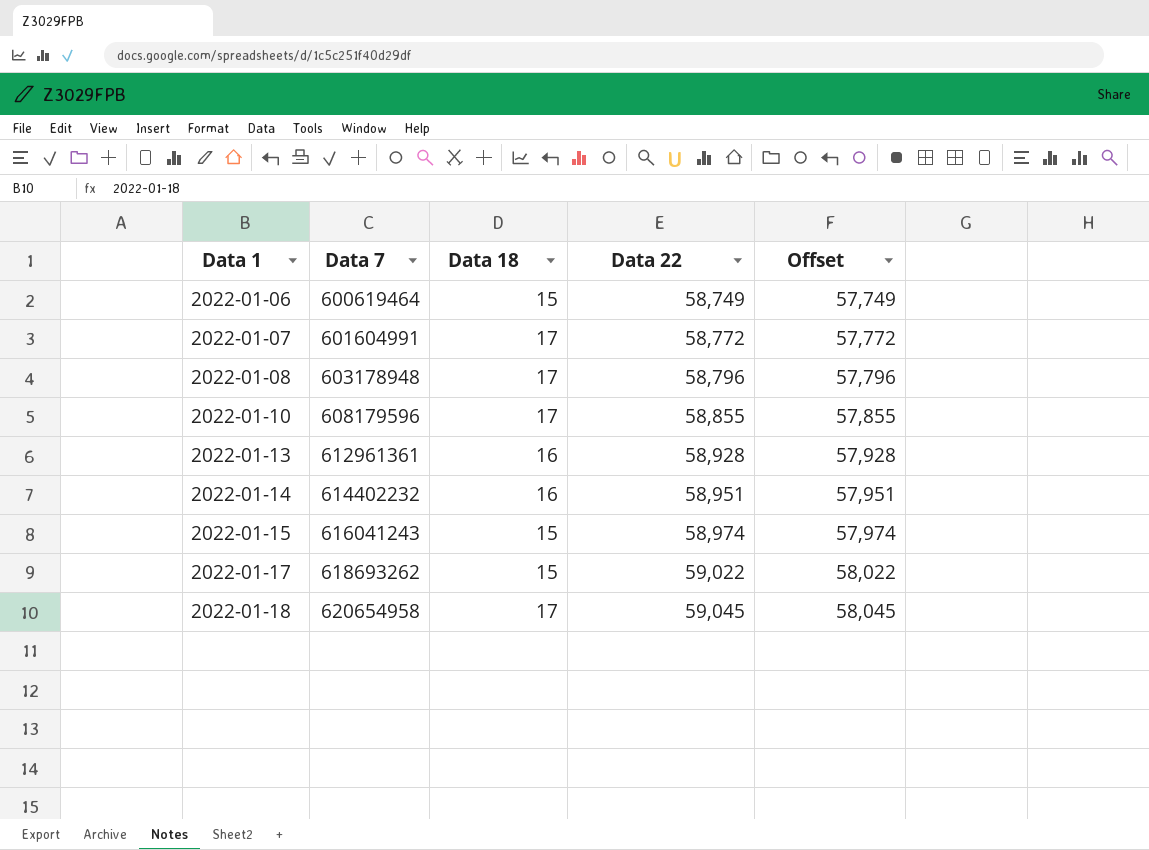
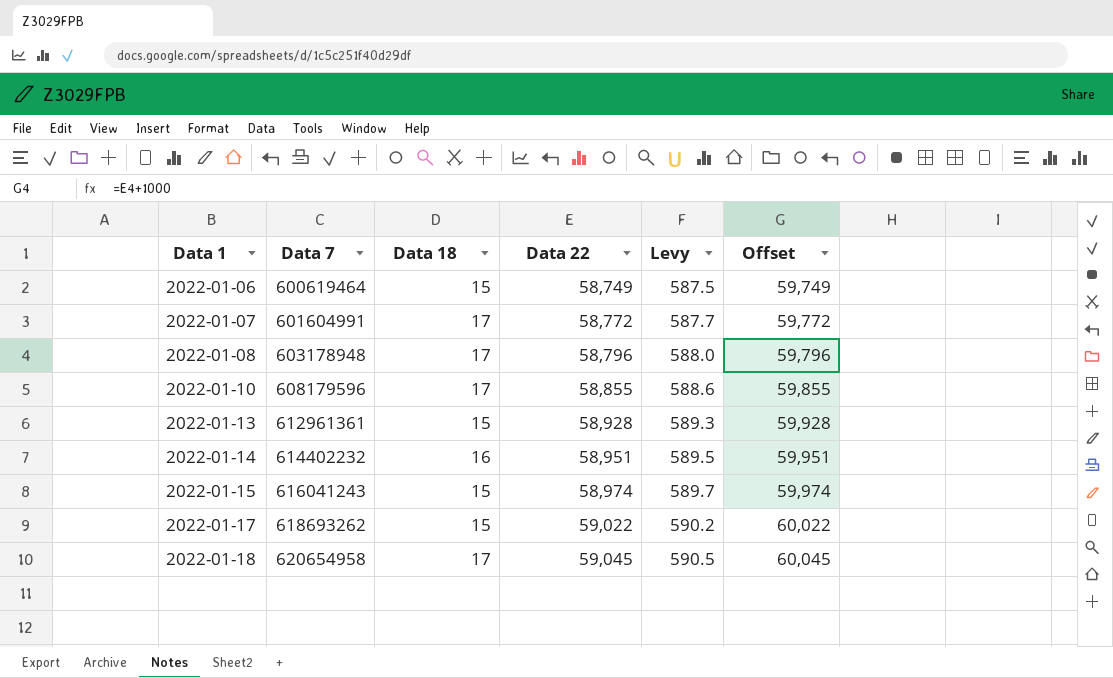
column Levy | formula: none -> [Data 22] * 0.01
column Offset | formula: [Data 22] - 1000 -> [Data 22] + 1000
2022-01-13 | Data 18: 16 -> 15

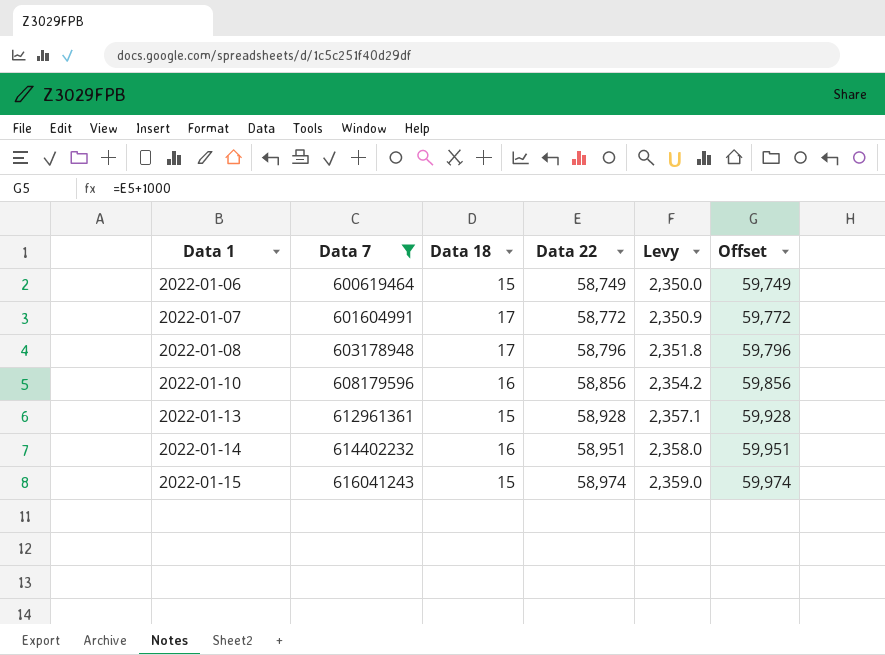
filter: none -> Data 7 <= 616041243
column Levy | formula: [Data 22] * 0.01 -> [Data 22] * 0.04
2022-01-10 | Data 18: 17 -> 16
2022-01-10 | Data 22: 58,855 -> 58,856
2022-01-10 | Offset: 59,855 -> 59,856

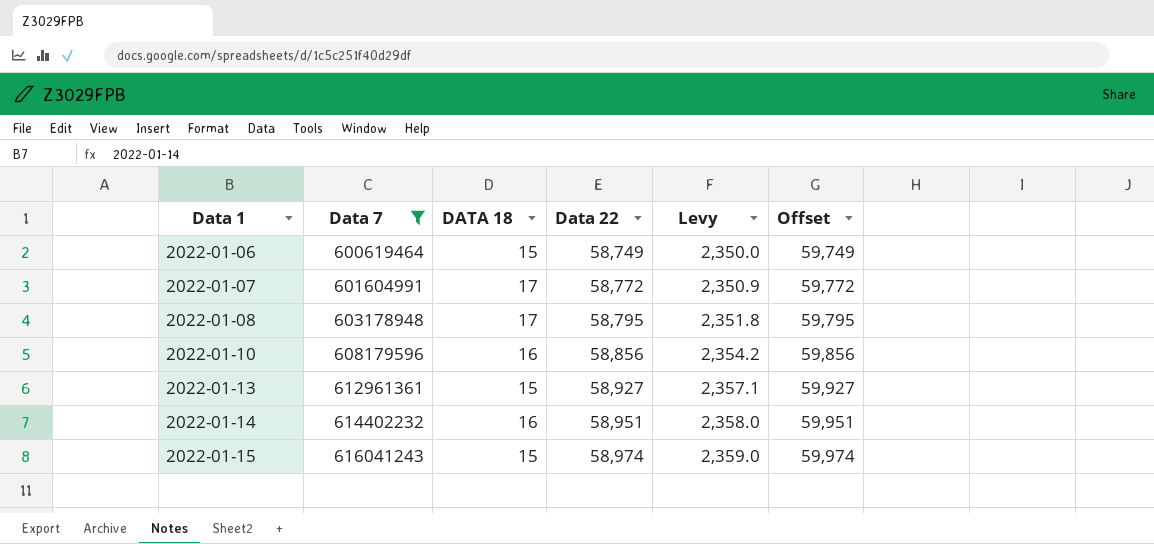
column name: Data 18 -> DATA 18
2022-01-08 | Data 22: 58,796 -> 58,795
2022-01-08 | Offset: 59,796 -> 59,795
2022-01-13 | Data 22: 58,928 -> 58,927
2022-01-13 | Offset: 59,928 -> 59,927

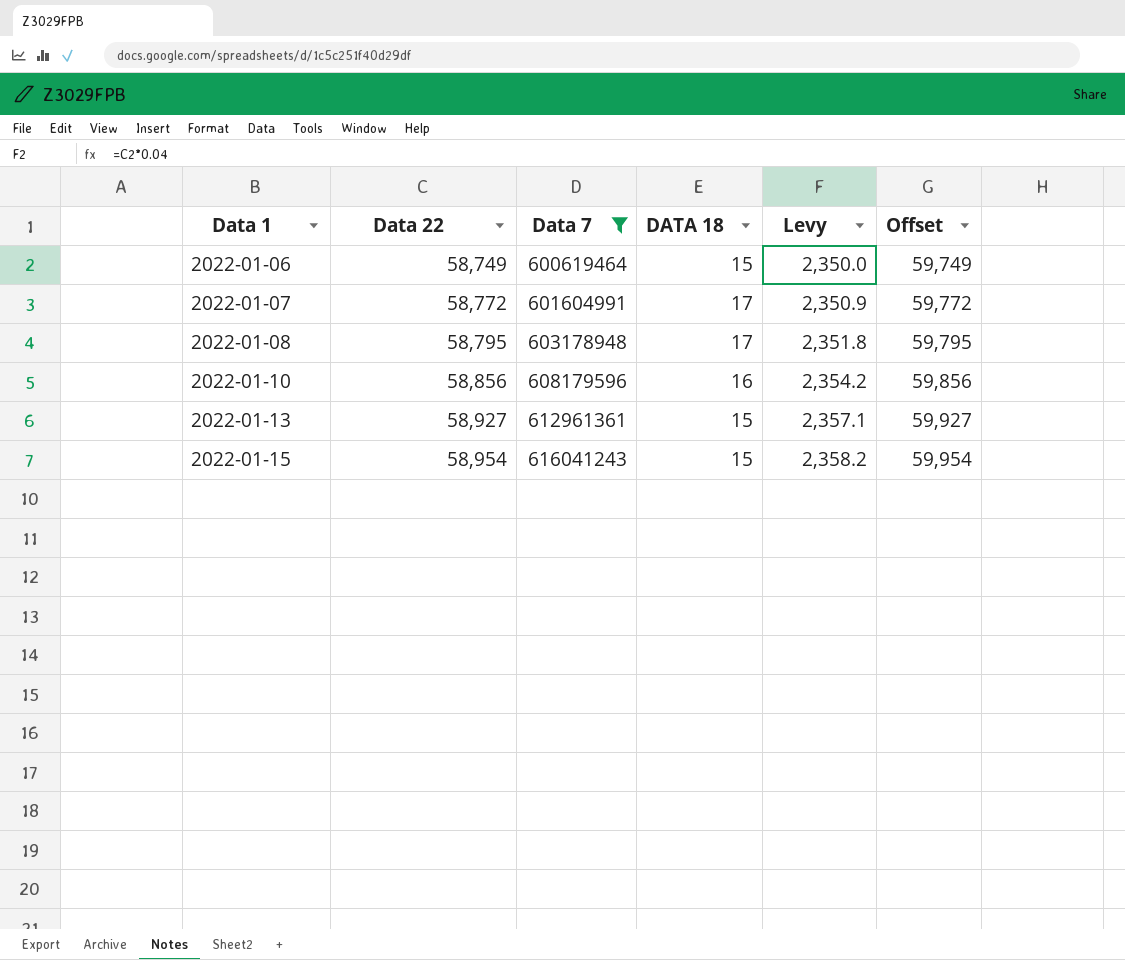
column Data 22 | position: 4 -> 2
row 2022-01-14: 614402232 | 16 | 58,951 | 2,358.0 | 59,951 -> none
2022-01-15 | Data 22: 58,974 -> 58,954
2022-01-15 | Levy: 2,359.0 -> 2,358.2
2022-01-15 | Offset: 59,974 -> 59,954

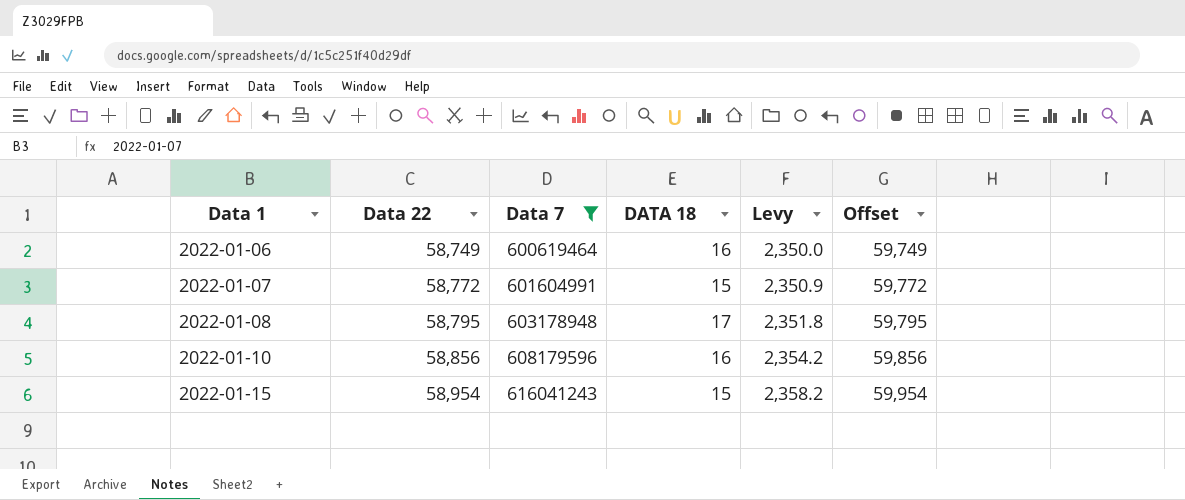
row 2022-01-13: 58,927 | 612961361 | 15 | 2,357.1 | 59,927 -> none
2022-01-06 | DATA 18: 15 -> 16
2022-01-07 | DATA 18: 17 -> 15

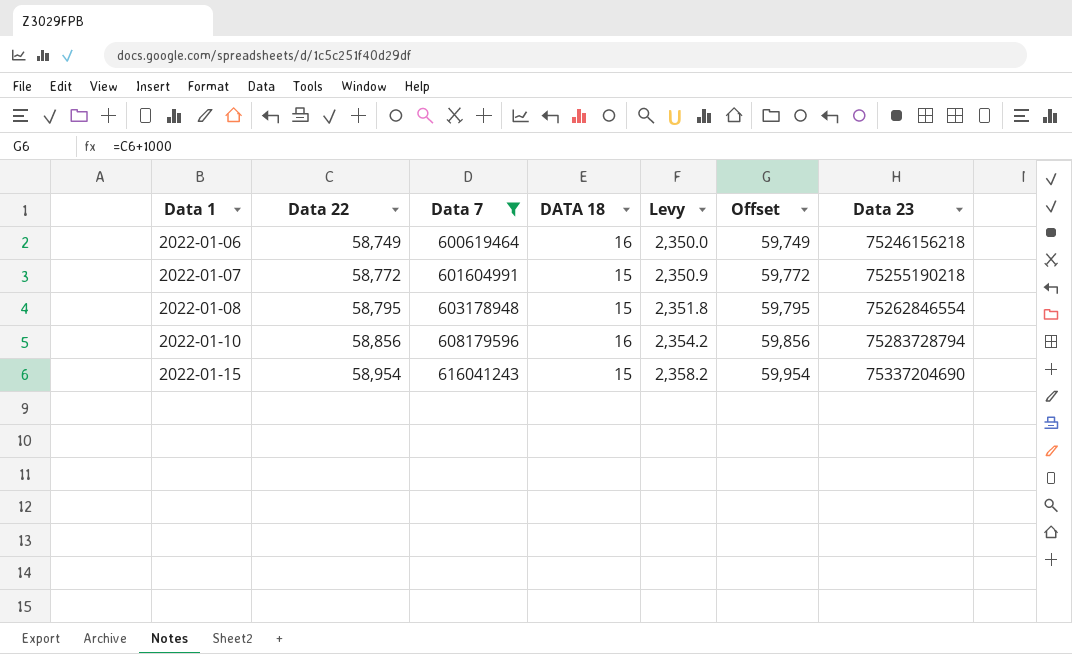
column Data 23 | position: none -> 7
2022-01-08 | DATA 18: 17 -> 15

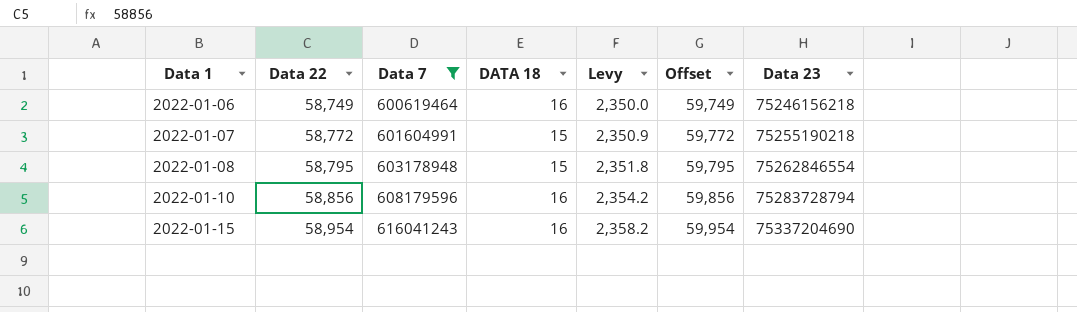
2022-01-15 | DATA 18: 15 -> 16

